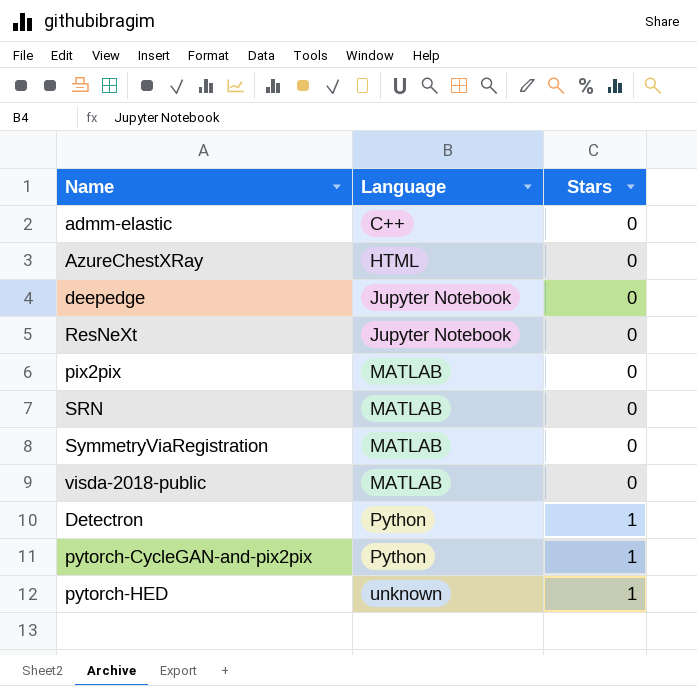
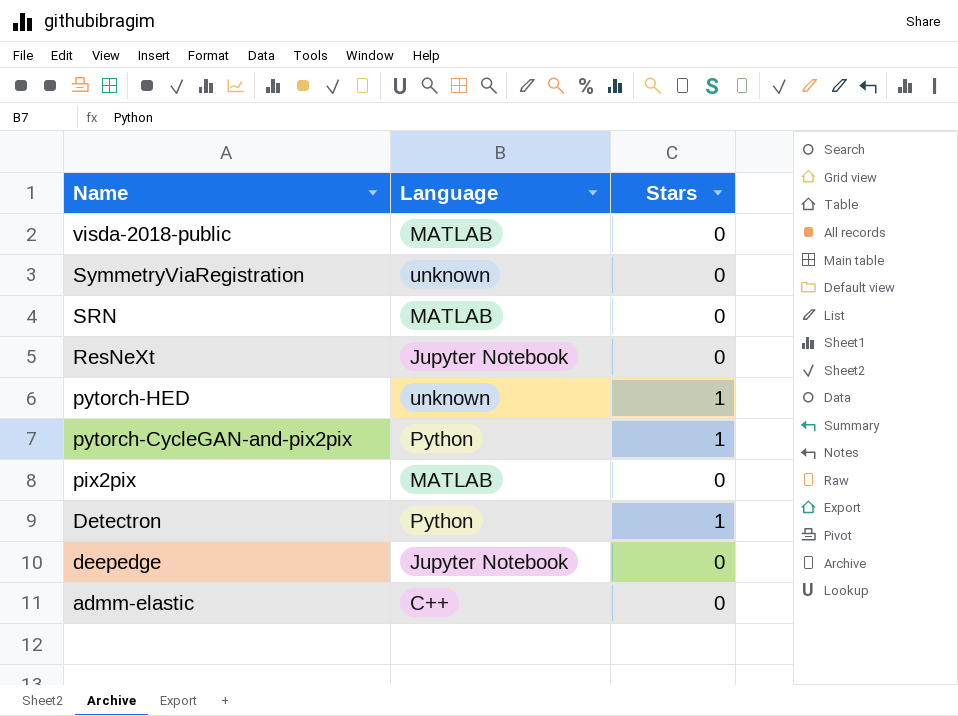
row order: Language ascending -> Name descending
row AzureChestXRay: HTML | 0 -> none
SymmetryViaRegistration | Language: MATLAB -> unknown

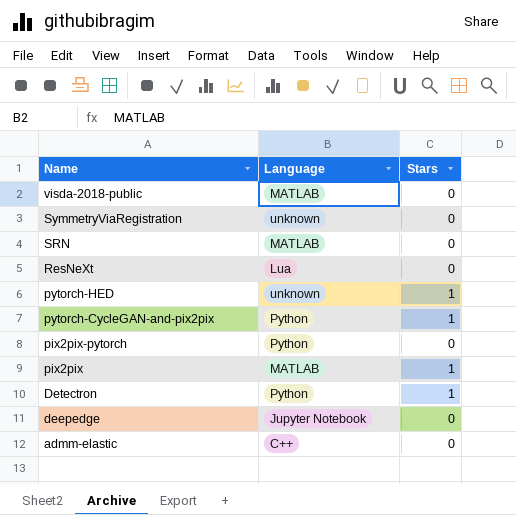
ResNeXt | Language: Jupyter Notebook -> Lua
row pix2pix-pytorch: none -> Python | 0
pix2pix | Stars: 0 -> 1

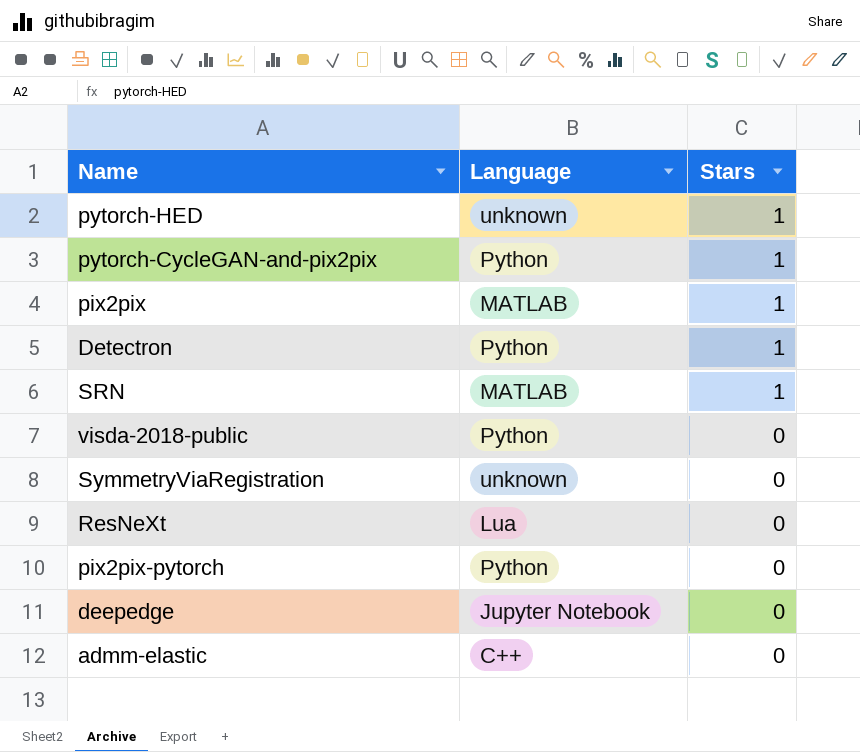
row order: Name descending -> Stars descending
SRN | Stars: 0 -> 1
visda-2018-public | Language: MATLAB -> Python

